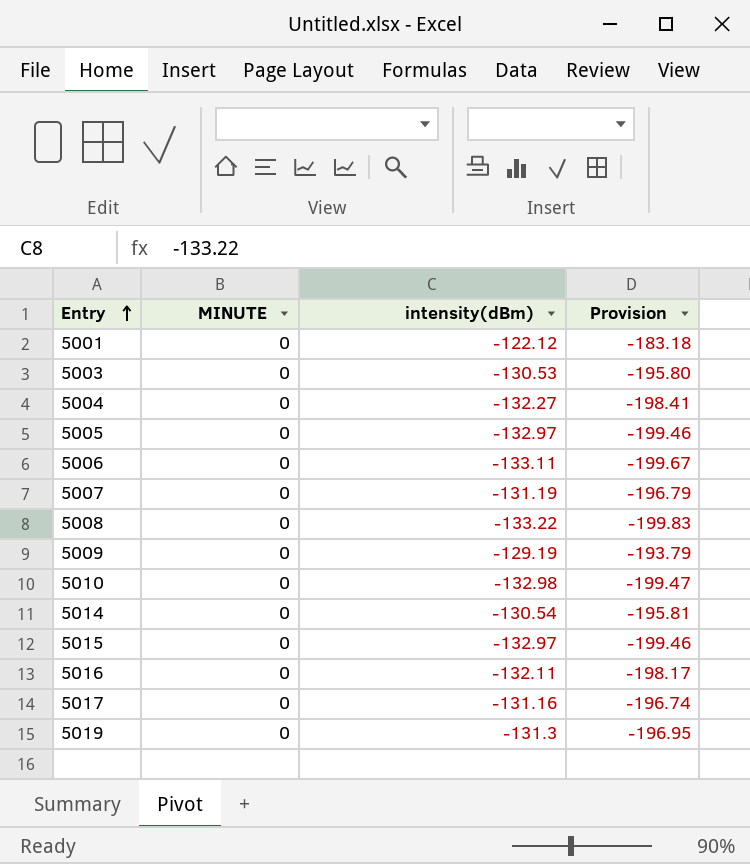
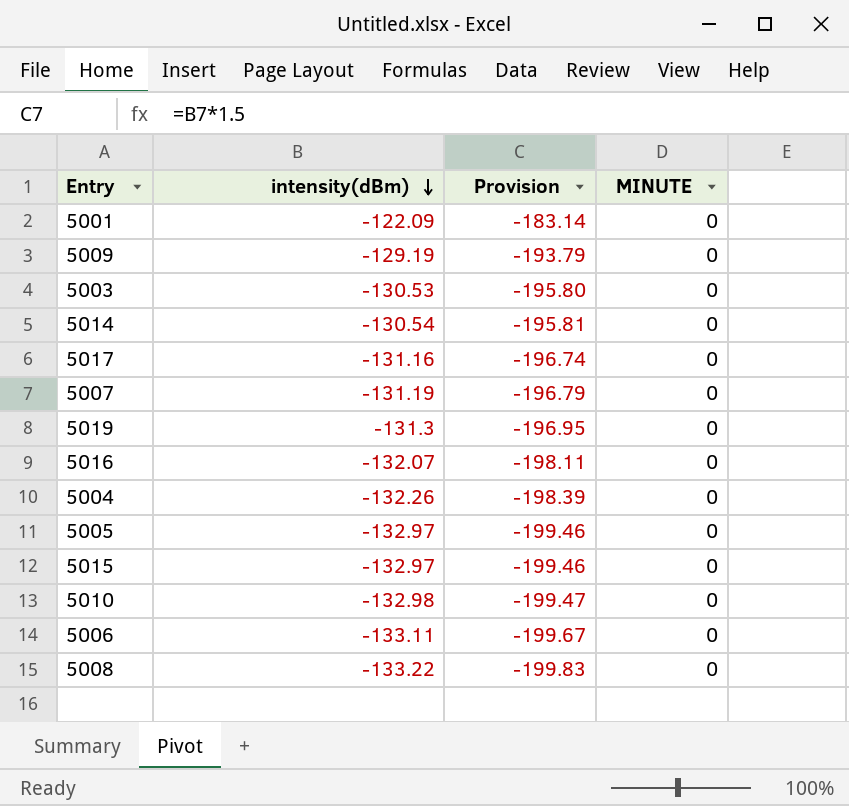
row order: Entry ascending -> intensity(dBm) descending
column MINUTE | position: 2 -> 4
5001 | intensity(dBm): -122.12 -> -122.09
5001 | Provision: -183.18 -> -183.14
5016 | intensity(dBm): -132.11 -> -132.07
5016 | Provision: -198.17 -> -198.11
5004 | intensity(dBm): -132.27 -> -132.26
5004 | Provision: -198.41 -> -198.39

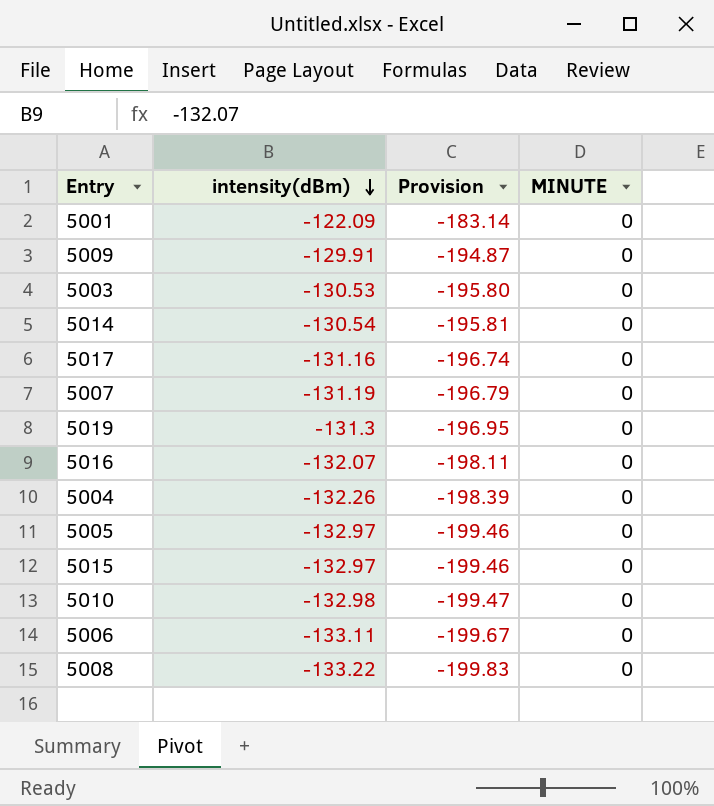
5009 | intensity(dBm): -129.19 -> -129.91
5009 | Provision: -193.79 -> -194.87

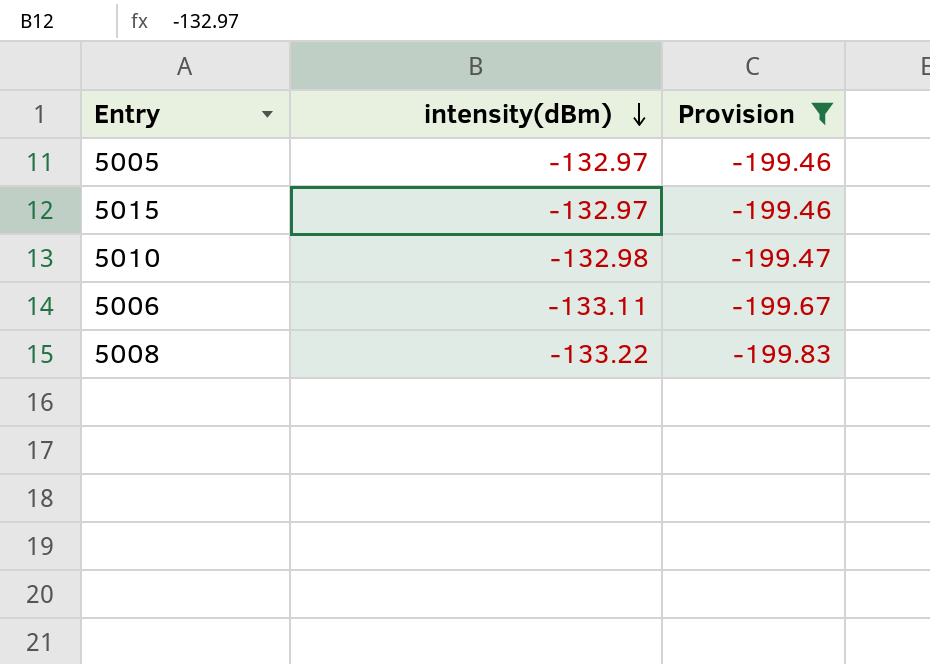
filter: none -> Provision <= -199.46
column MINUTE | position: 4 -> none

